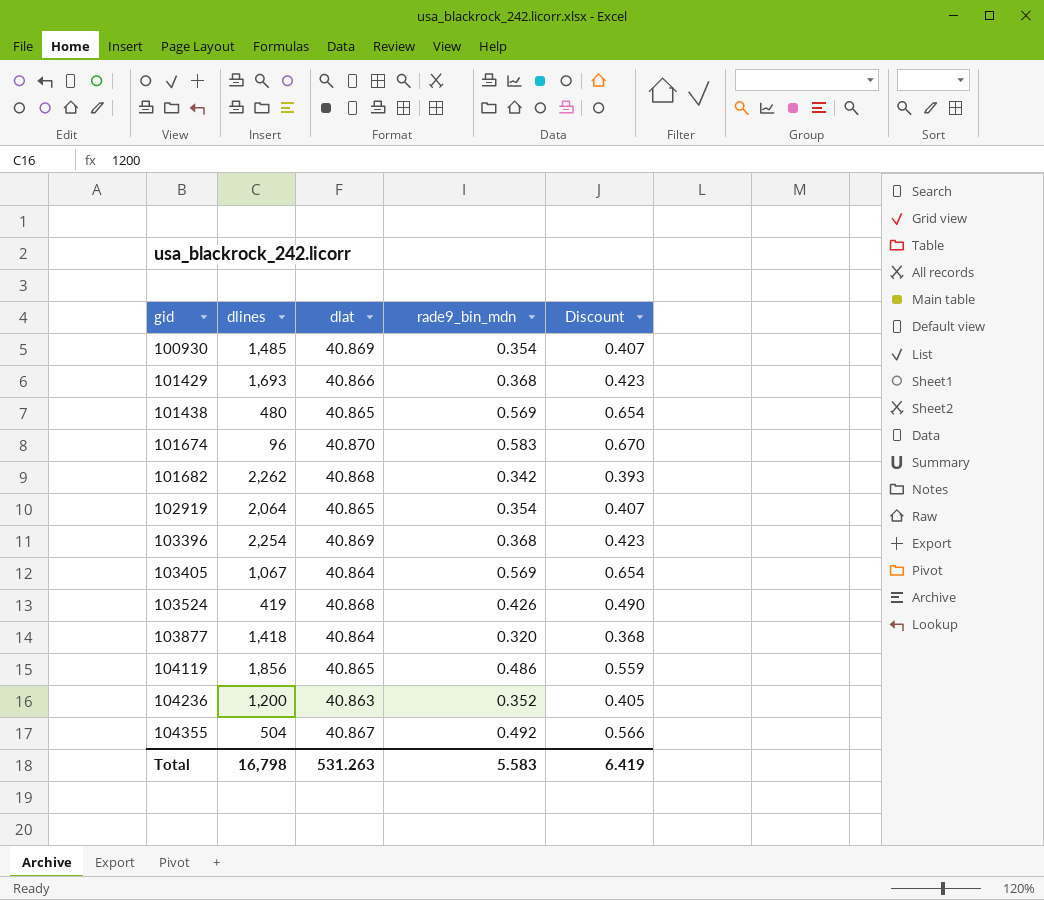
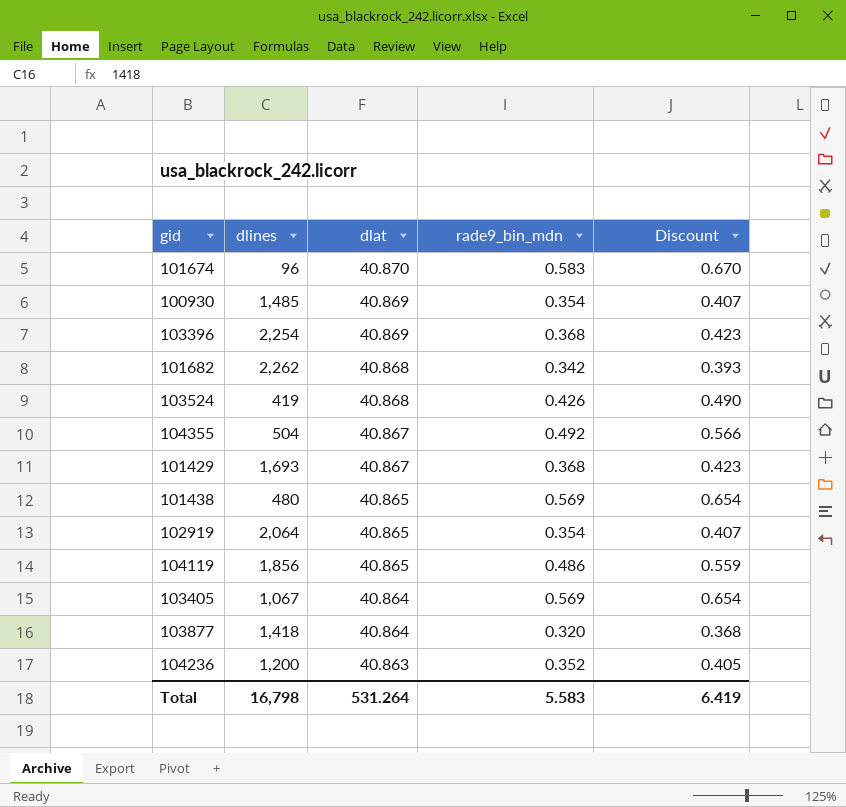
row order: gid ascending -> dlat descending
101429 | dlat: 40.866 -> 40.867
Total | dlat: 531.263 -> 531.264

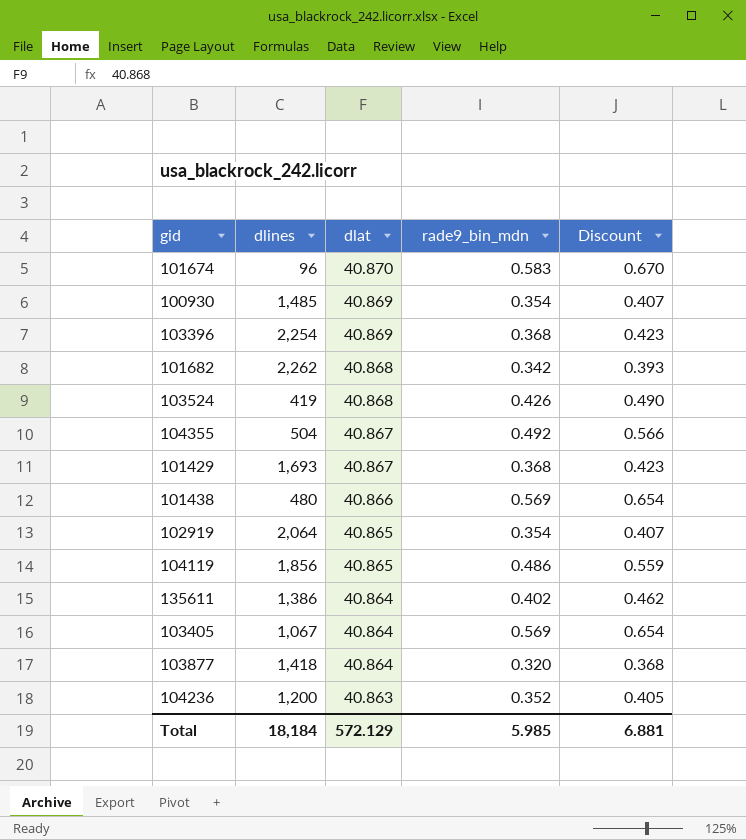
101438 | dlat: 40.865 -> 40.866
row 135611: none -> 1,386 | 40.864 | 0.402 | 0.462
Total | dlines: 16,798 -> 18,184
Total | dlat: 531.264 -> 572.129
Total | rade9_bin_mdn: 5.583 -> 5.985
Total | Discount: 6.419 -> 6.881

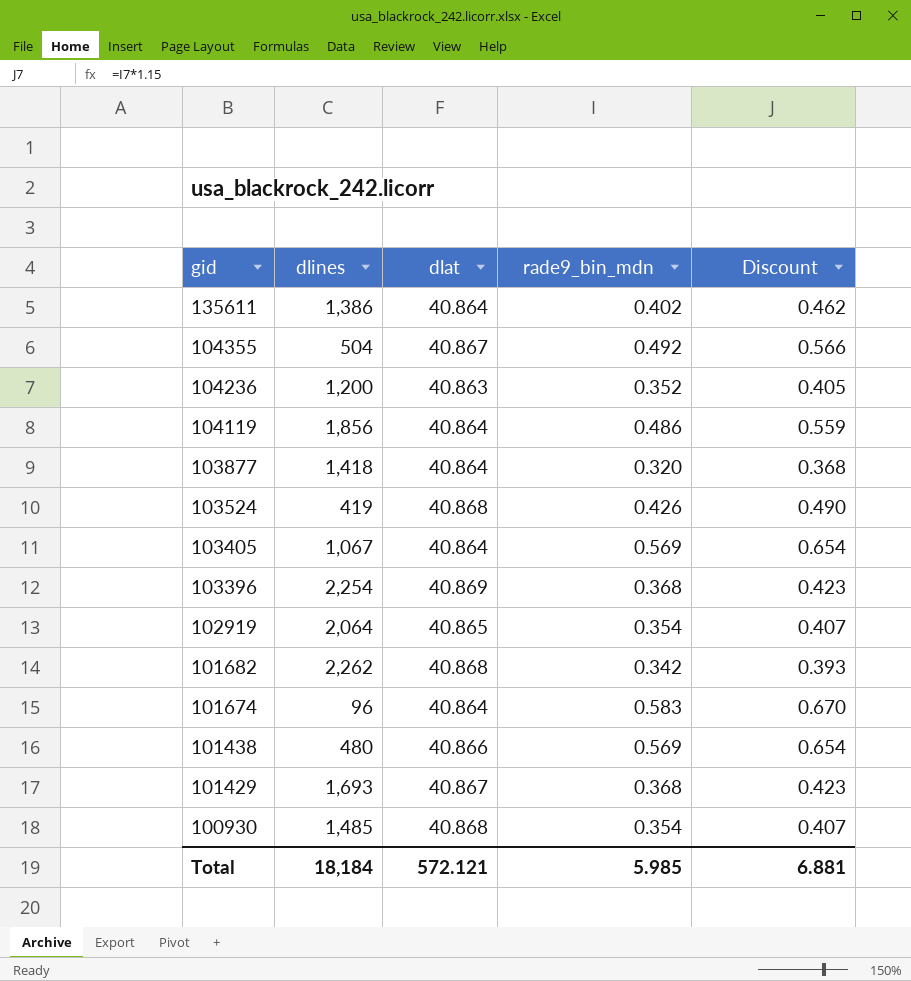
row order: dlat descending -> gid descending
104119 | dlat: 40.865 -> 40.864
101674 | dlat: 40.870 -> 40.864
100930 | dlat: 40.869 -> 40.868
Total | dlat: 572.129 -> 572.121

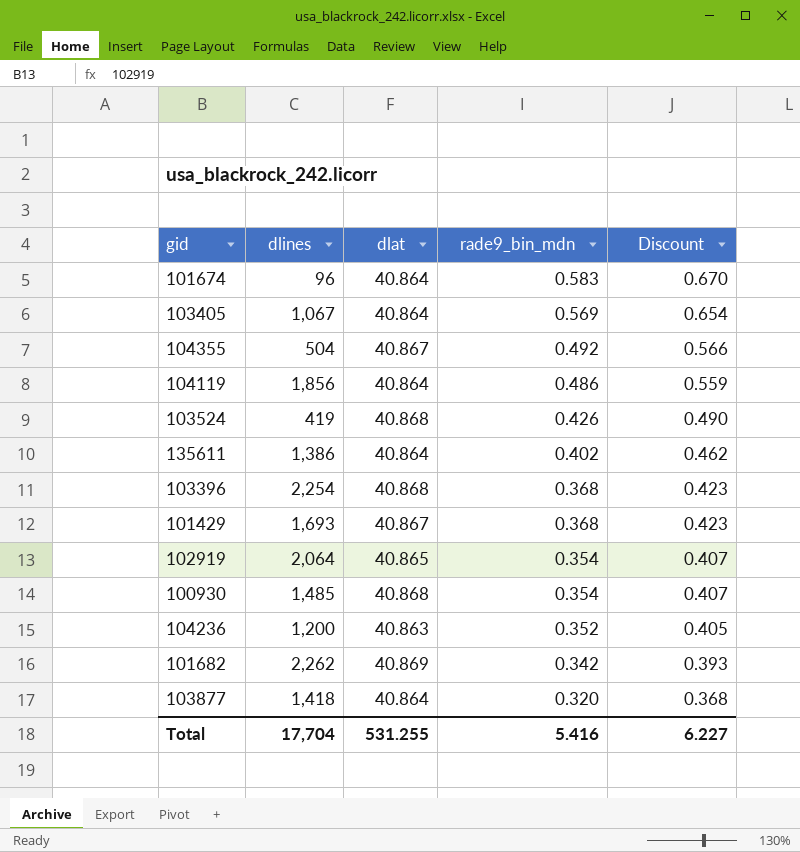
row order: gid descending -> rade9_bin_mdn descending
row 101438: 480 | 40.866 | 0.569 | 0.654 -> none
103396 | dlat: 40.869 -> 40.868
101682 | dlat: 40.868 -> 40.869
Total | dlines: 18,184 -> 17,704
Total | dlat: 572.121 -> 531.255
Total | rade9_bin_mdn: 5.985 -> 5.416
Total | Discount: 6.881 -> 6.227

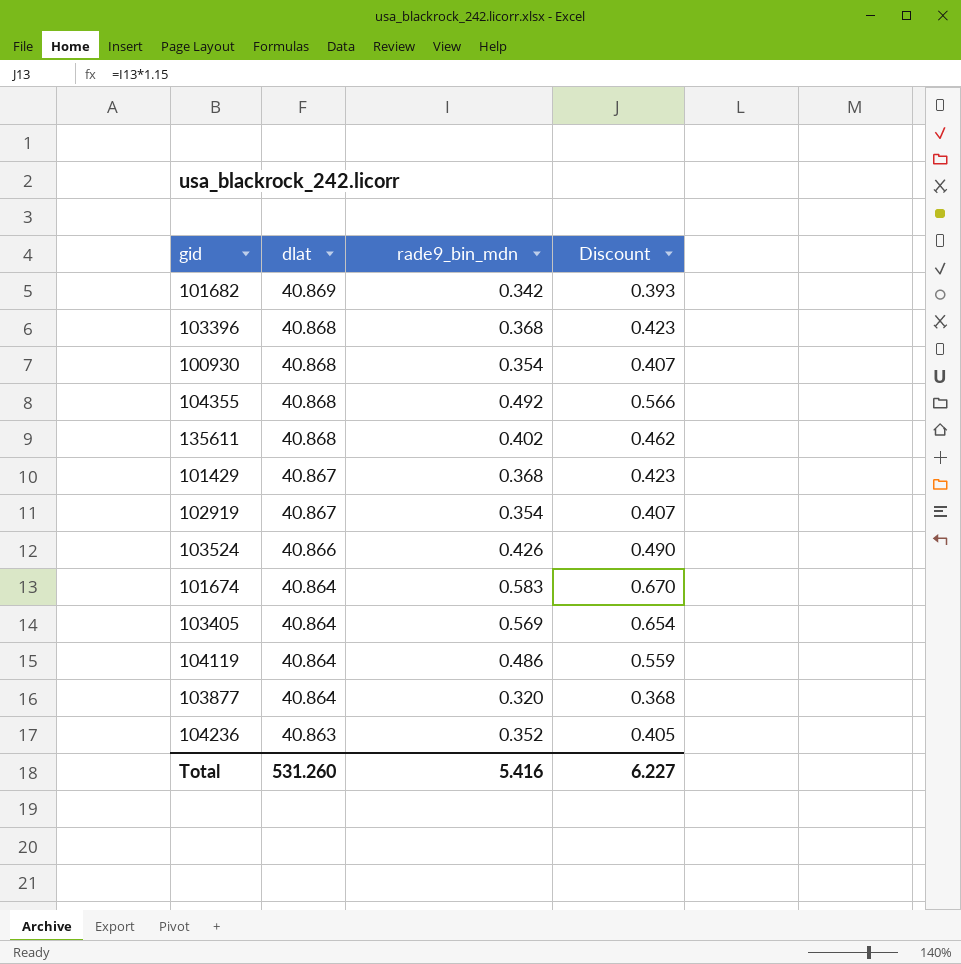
row order: rade9_bin_mdn descending -> dlat descending
column dlines | position: 2 -> none
104355 | dlat: 40.867 -> 40.868
135611 | dlat: 40.864 -> 40.868
102919 | dlat: 40.865 -> 40.867
103524 | dlat: 40.868 -> 40.866
Total | dlat: 531.255 -> 531.260

